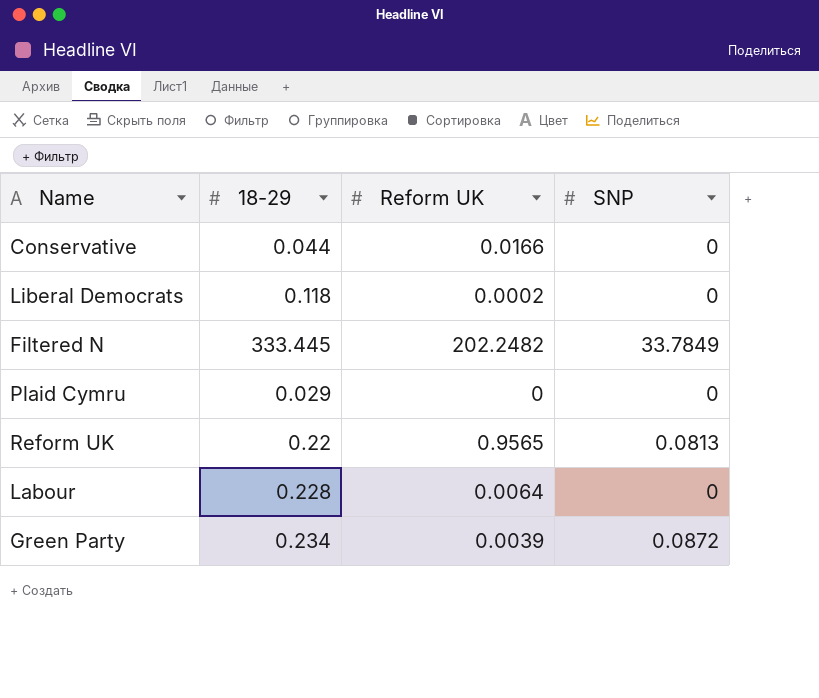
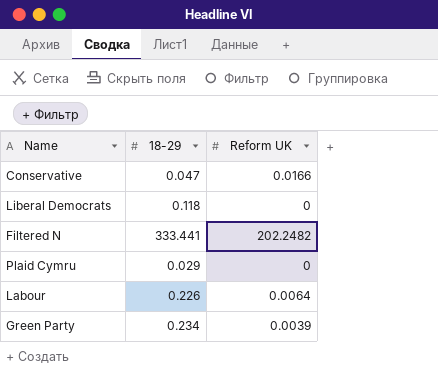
column SNP | position: 4 -> none
row Reform UK: 0.22 | 0.9565 | 0.0813 -> none
Conservative | 18-29: 0.044 -> 0.047
Liberal Democrats | Reform UK: 0.0002 -> 0
Filtered N | 18-29: 333.445 -> 333.441
Labour | 18-29: 0.228 -> 0.226

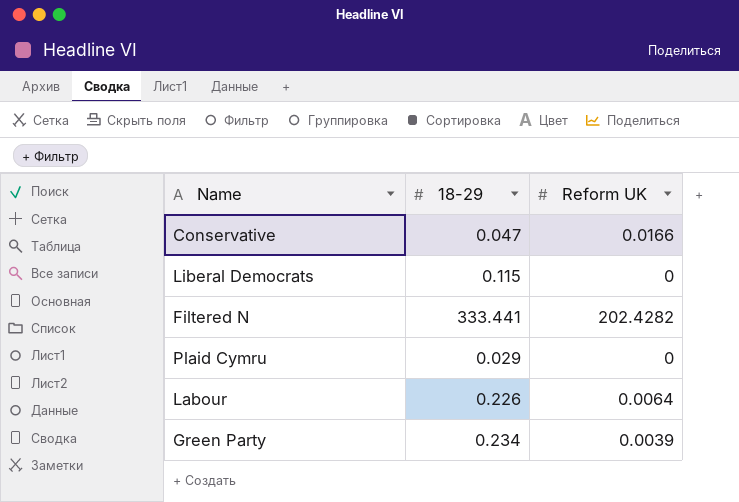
Liberal Democrats | 18-29: 0.118 -> 0.115
Filtered N | Reform UK: 202.2482 -> 202.4282

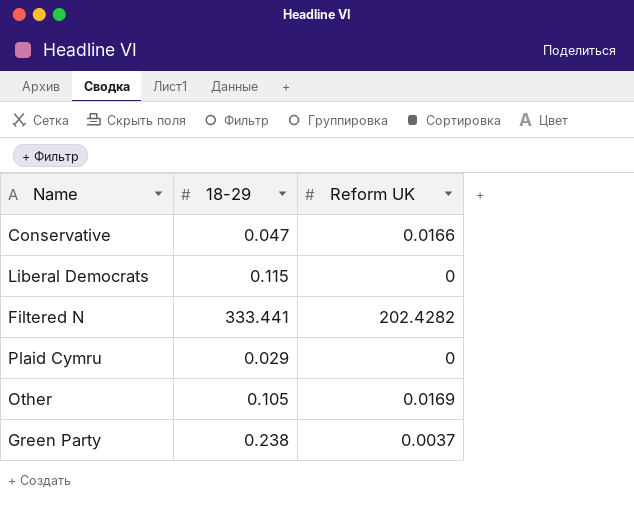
row Labour: 0.226 | 0.0064 -> none
row Other: none -> 0.105 | 0.0169
Green Party | 18-29: 0.234 -> 0.238
Green Party | Reform UK: 0.0039 -> 0.0037

